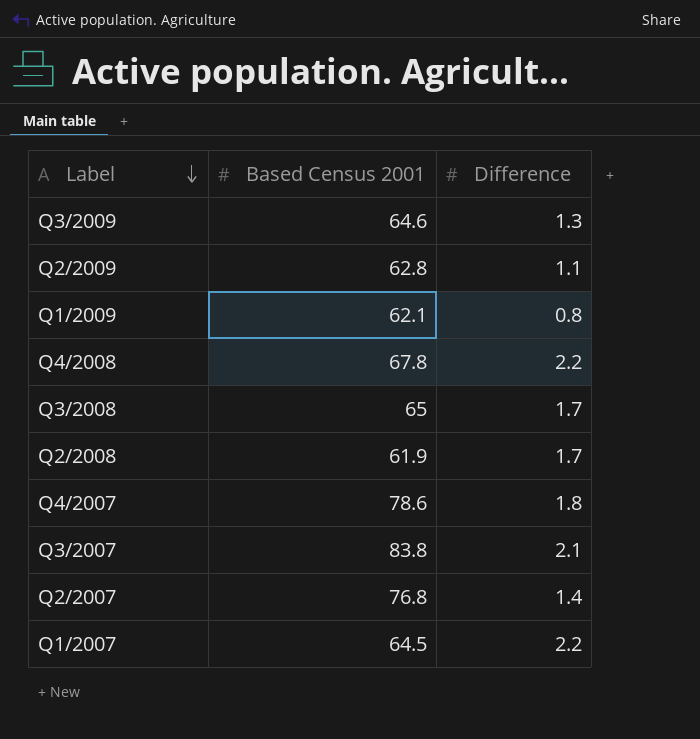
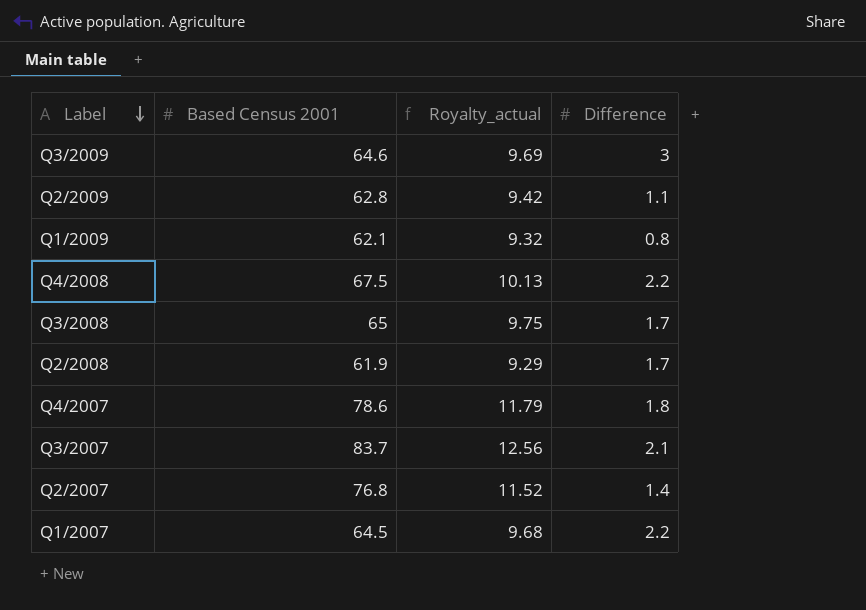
column Royalty_actual | formula: none -> [Based Census 2001] * 0.15
Q3/2009 | Difference: 1.3 -> 3
Q4/2008 | Based Census 2001: 67.8 -> 67.5
Q3/2007 | Based Census 2001: 83.8 -> 83.7

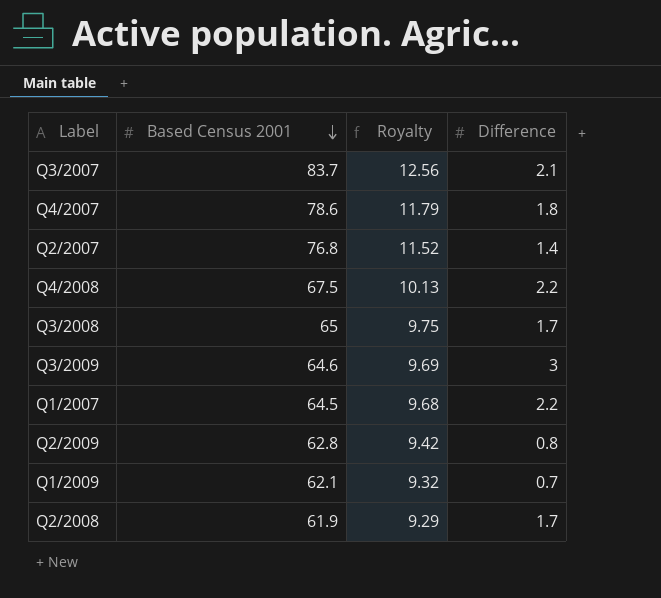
row order: Label descending -> Based Census 2001 descending
column name: Royalty_actual -> Royalty
Q2/2009 | Difference: 1.1 -> 0.8
Q1/2009 | Difference: 0.8 -> 0.7

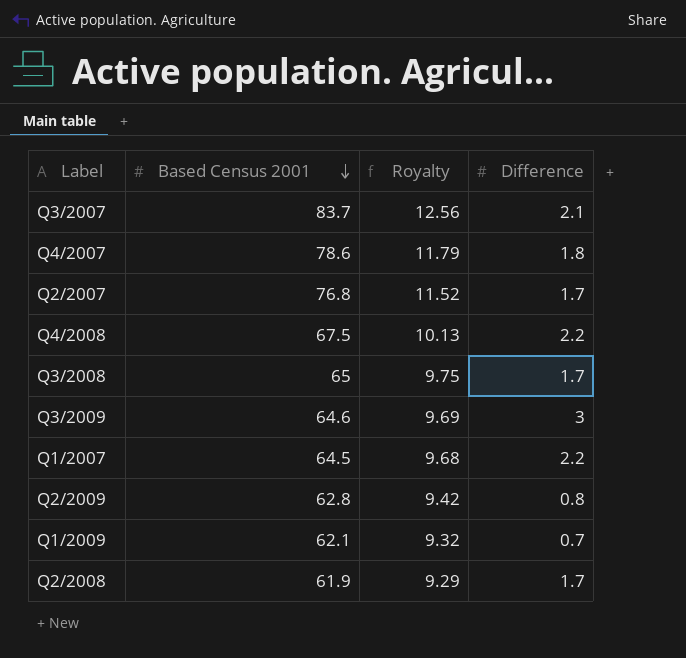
Q2/2007 | Difference: 1.4 -> 1.7

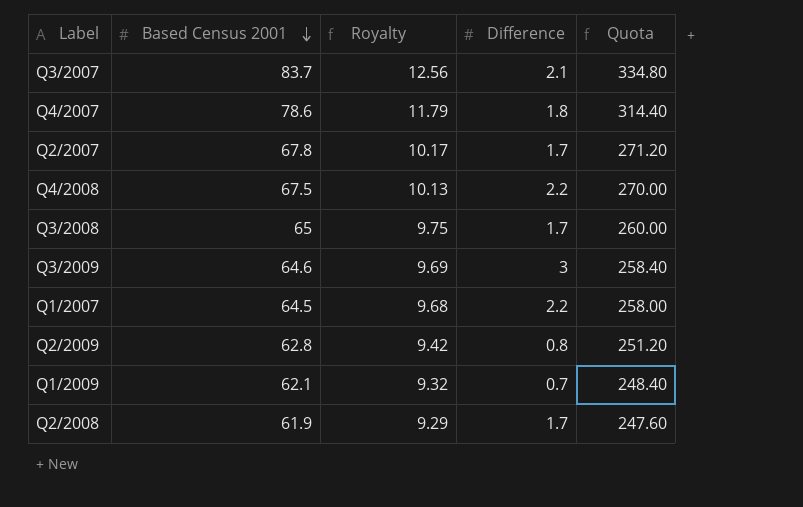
column Quota | formula: none -> [Based Census 2001] * 4
Q2/2007 | Based Census 2001: 76.8 -> 67.8
Q2/2007 | Royalty: 11.52 -> 10.17

